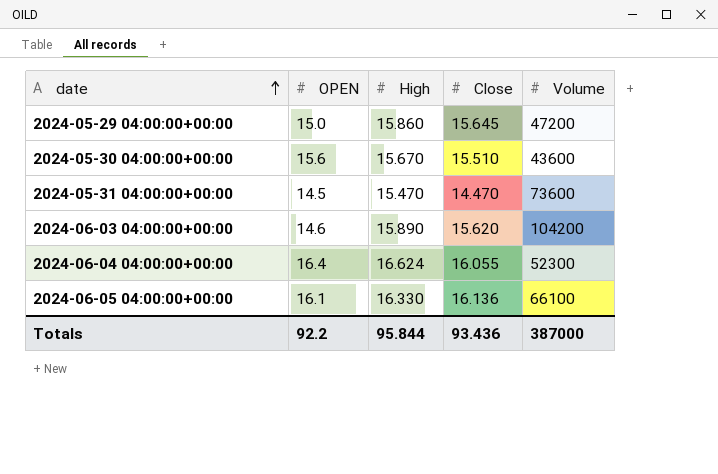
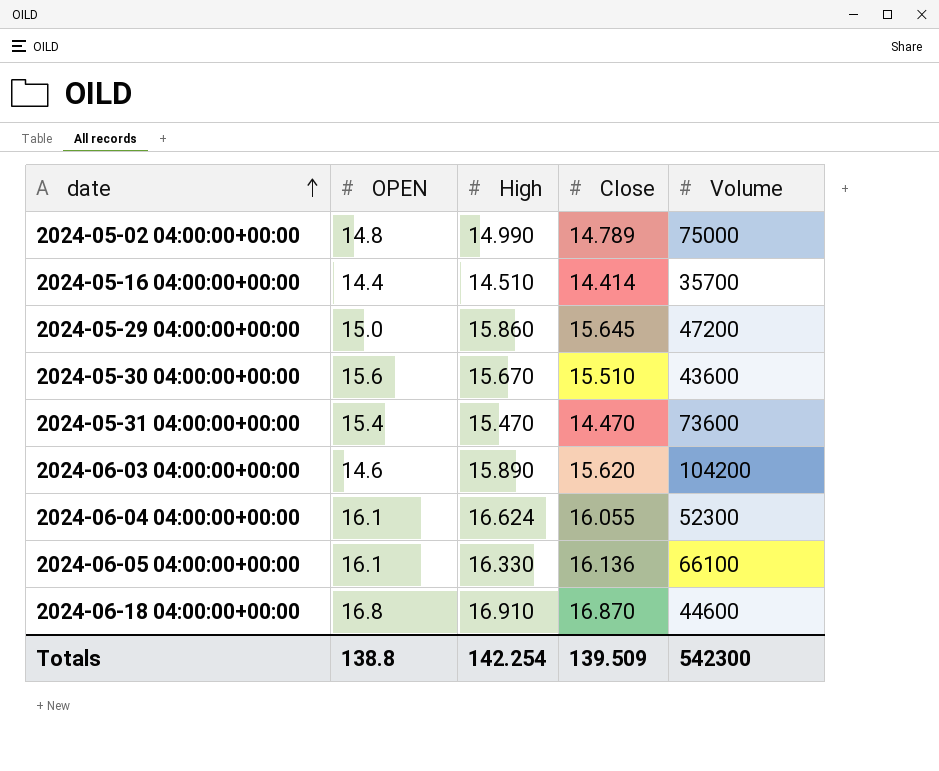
row 2024-05-02 04:00:00+00:00: none -> 14.8 | 14.990 | 14.789 | 75000
row 2024-05-16 04:00:00+00:00: none -> 14.4 | 14.510 | 14.414 | 35700
2024-05-31 04:00:00+00:00 | OPEN: 14.5 -> 15.4
2024-06-04 04:00:00+00:00 | OPEN: 16.4 -> 16.1
row 2024-06-18 04:00:00+00:00: none -> 16.8 | 16.910 | 16.870 | 44600
Totals | OPEN: 92.2 -> 138.8
Totals | High: 95.844 -> 142.254
Totals | Close: 93.436 -> 139.509
Totals | Volume: 387000 -> 542300

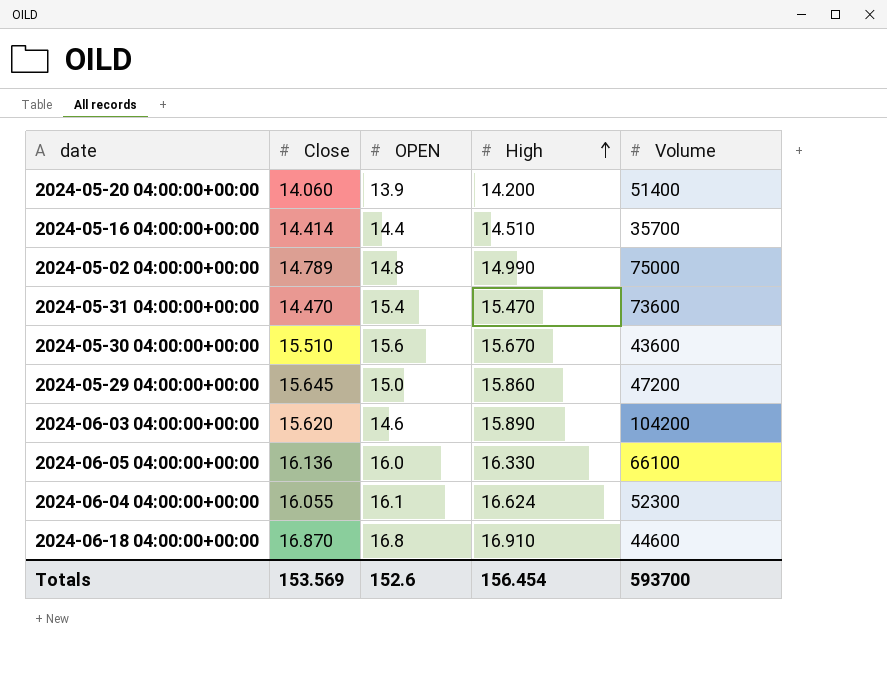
row order: date ascending -> High ascending
column Close | position: 4 -> 2
row 2024-05-20 04:00:00+00:00: none -> 14.060 | 13.9 | 14.200 | 51400
2024-06-05 04:00:00+00:00 | OPEN: 16.1 -> 16.0
Totals | Close: 139.509 -> 153.569
Totals | OPEN: 138.8 -> 152.6
Totals | High: 142.254 -> 156.454
Totals | Volume: 542300 -> 593700

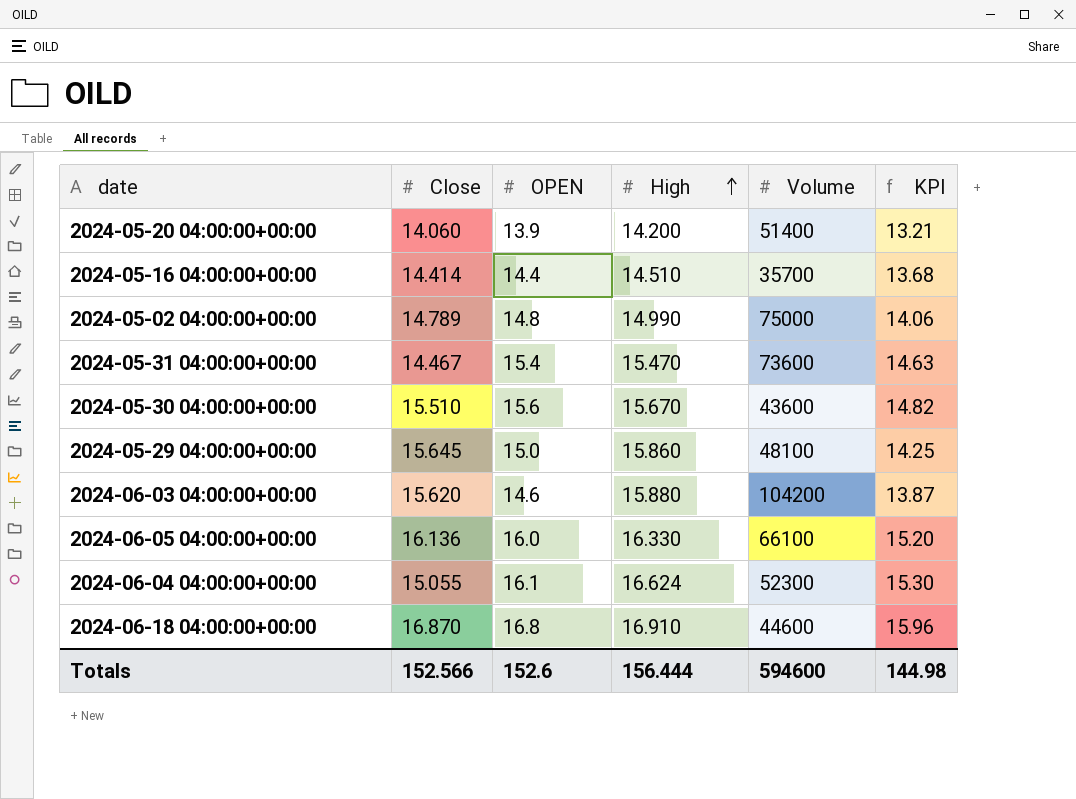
column KPI | formula: none -> [OPEN] * 0.95
2024-05-31 04:00:00+00:00 | Close: 14.470 -> 14.467
2024-05-29 04:00:00+00:00 | Volume: 47200 -> 48100
2024-06-03 04:00:00+00:00 | High: 15.890 -> 15.880
2024-06-04 04:00:00+00:00 | Close: 16.055 -> 15.055
Totals | Close: 153.569 -> 152.566
Totals | High: 156.454 -> 156.444
Totals | Volume: 593700 -> 594600

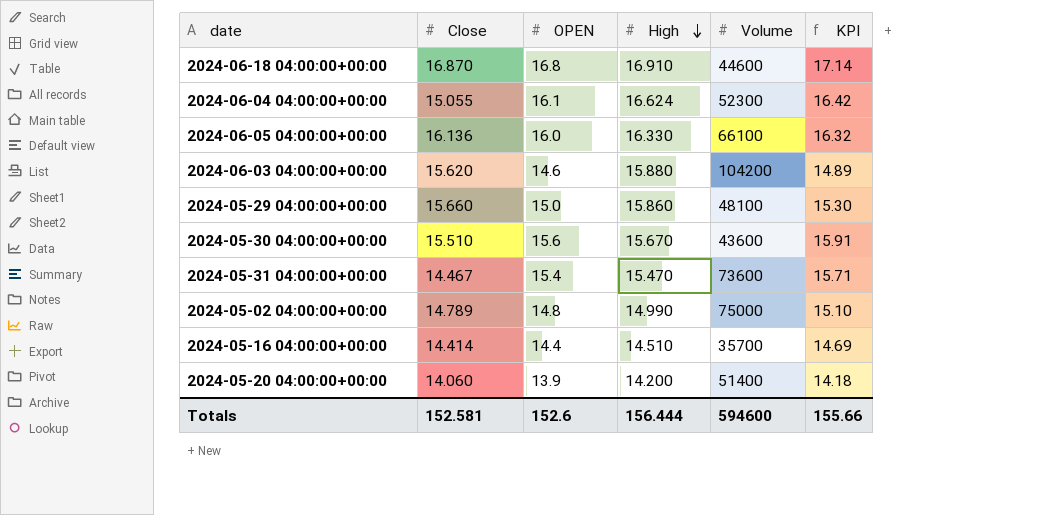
row order: High ascending -> High descending
column KPI | formula: [OPEN] * 0.95 -> [OPEN] * 1.02
2024-05-29 04:00:00+00:00 | Close: 15.645 -> 15.660
Totals | Close: 152.566 -> 152.581
Totals | KPI: 144.98 -> 155.66

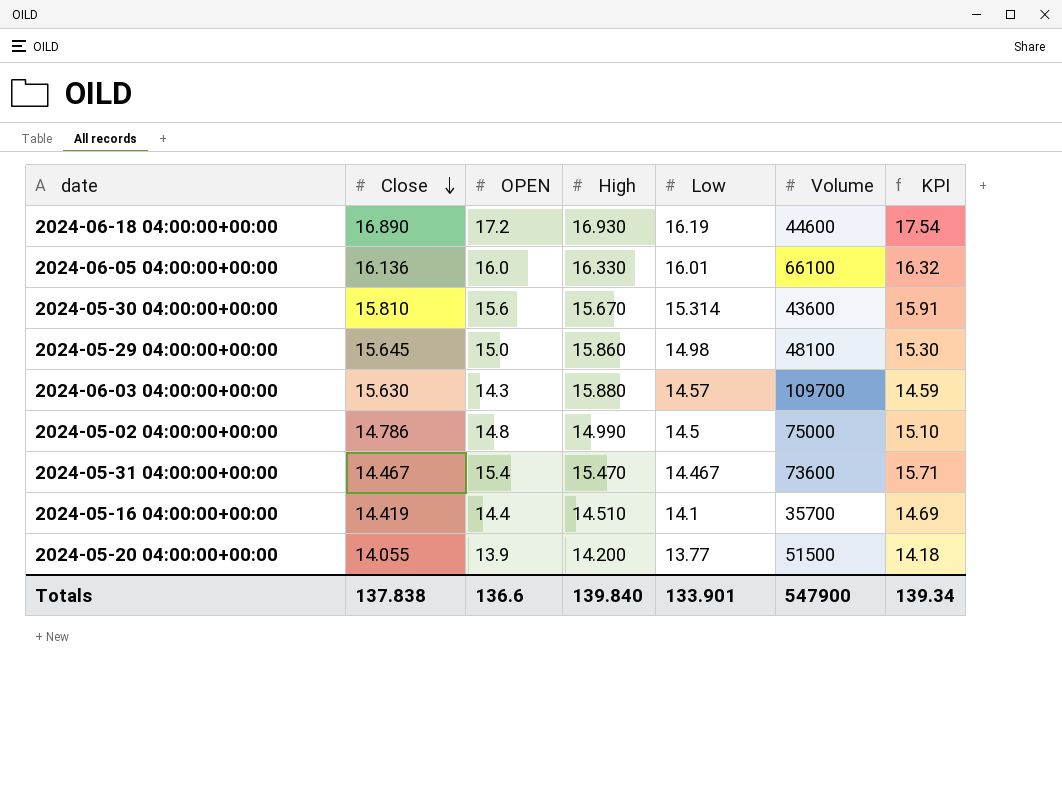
row order: High descending -> Close descending
column Low | position: none -> 5
row 2024-06-04 04:00:00+00:00: 15.055 | 16.1 | 16.624 | 52300 | 16.42 -> none
2024-06-18 04:00:00+00:00 | Close: 16.870 -> 16.890
2024-06-18 04:00:00+00:00 | OPEN: 16.8 -> 17.2
2024-06-18 04:00:00+00:00 | High: 16.910 -> 16.930
2024-06-18 04:00:00+00:00 | KPI: 17.14 -> 17.54
2024-05-30 04:00:00+00:00 | Close: 15.510 -> 15.810
2024-05-29 04:00:00+00:00 | Close: 15.660 -> 15.645
2024-06-03 04:00:00+00:00 | Close: 15.620 -> 15.630
2024-06-03 04:00:00+00:00 | OPEN: 14.6 -> 14.3
2024-06-03 04:00:00+00:00 | Volume: 104200 -> 109700
2024-06-03 04:00:00+00:00 | KPI: 14.89 -> 14.59
2024-05-02 04:00:00+00:00 | Close: 14.789 -> 14.786
2024-05-16 04:00:00+00:00 | Close: 14.414 -> 14.419
2024-05-20 04:00:00+00:00 | Close: 14.060 -> 14.055
2024-05-20 04:00:00+00:00 | Volume: 51400 -> 51500
Totals | Close: 152.581 -> 137.838
Totals | OPEN: 152.6 -> 136.6
Totals | High: 156.444 -> 139.840
Totals | Volume: 594600 -> 547900
Totals | KPI: 155.66 -> 139.34

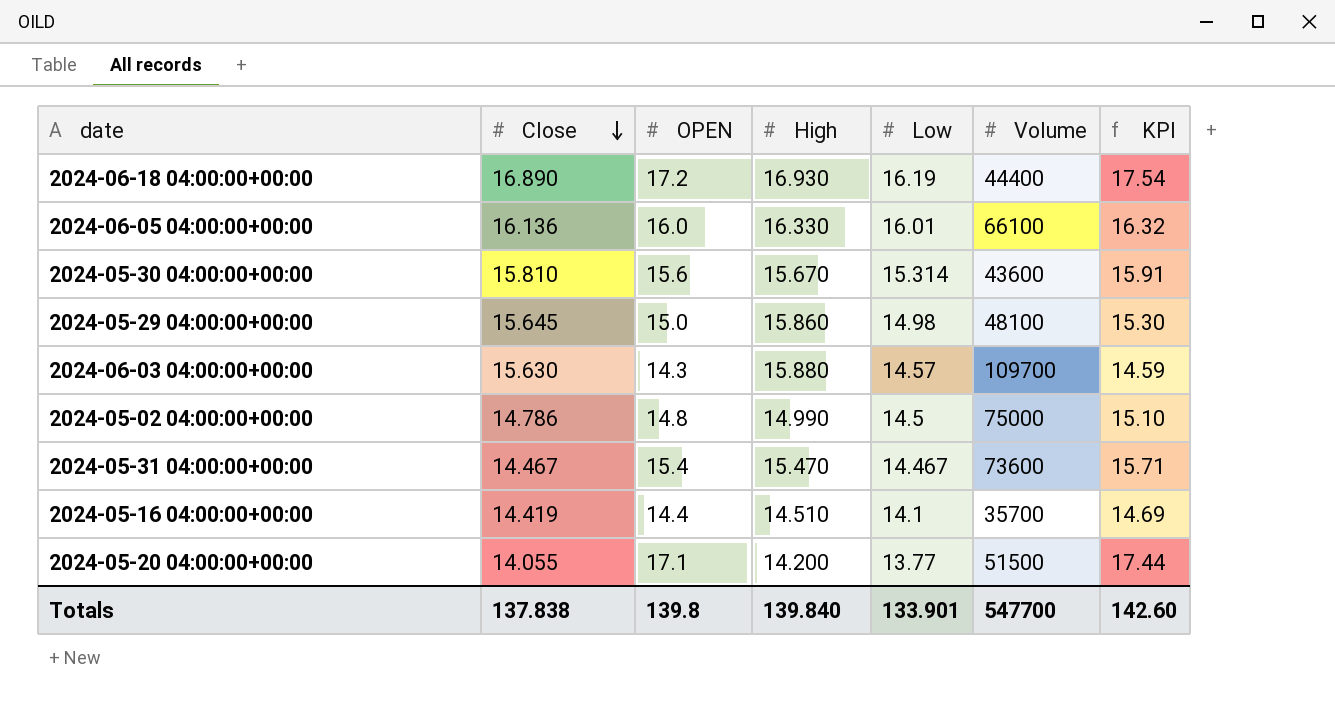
2024-06-18 04:00:00+00:00 | Volume: 44600 -> 44400
2024-05-20 04:00:00+00:00 | OPEN: 13.9 -> 17.1
2024-05-20 04:00:00+00:00 | KPI: 14.18 -> 17.44
Totals | OPEN: 136.6 -> 139.8
Totals | Volume: 547900 -> 547700
Totals | KPI: 139.34 -> 142.60

